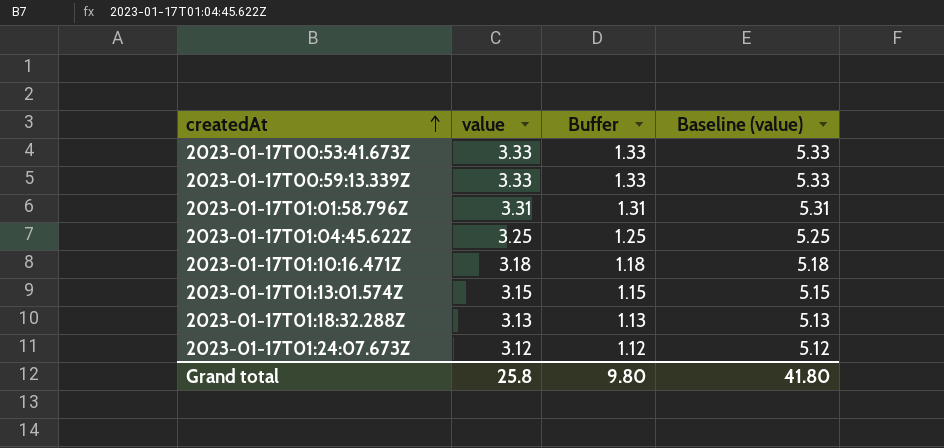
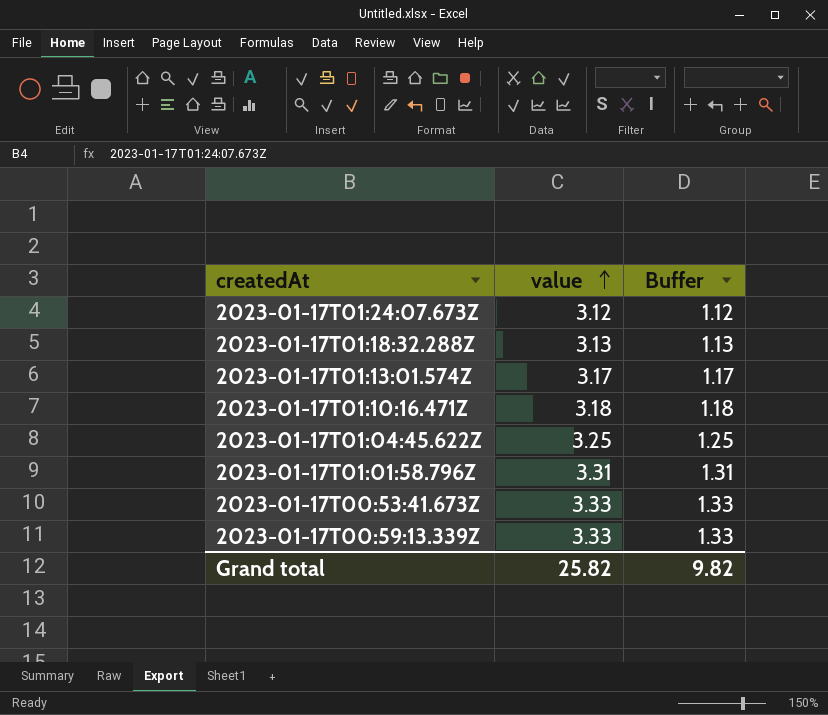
row order: createdAt ascending -> value ascending
column Baseline (value) | formula: [value] + 2 -> none
2023-01-17T01:13:01.574Z | value: 3.15 -> 3.17
2023-01-17T01:13:01.574Z | Buffer: 1.15 -> 1.17
Grand total | value: 25.8 -> 25.82
Grand total | Buffer: 9.80 -> 9.82

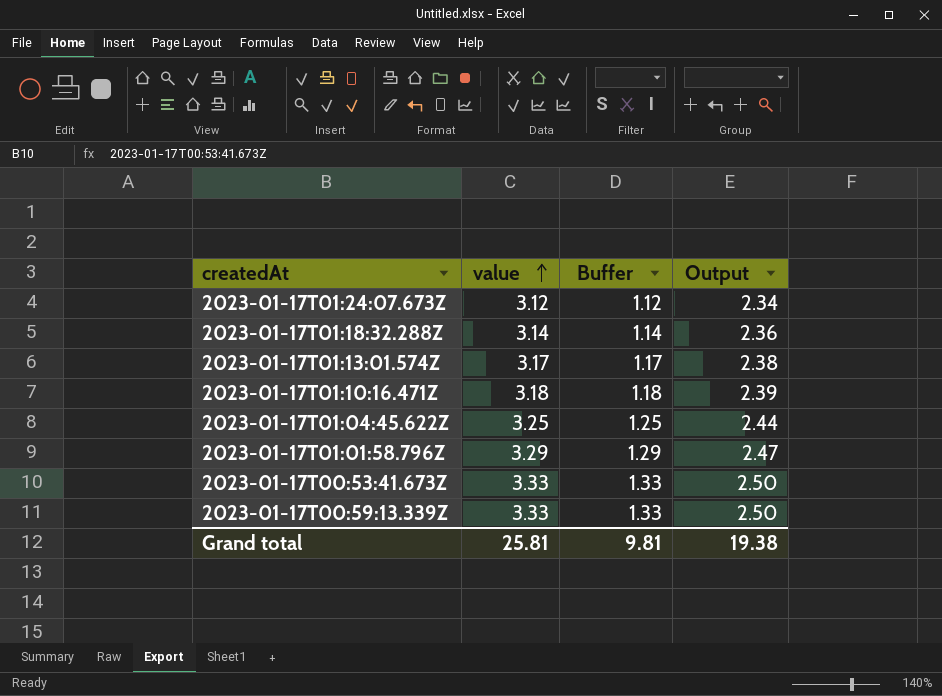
column Output | formula: none -> [value] * 0.75
2023-01-17T01:18:32.288Z | value: 3.13 -> 3.14
2023-01-17T01:18:32.288Z | Buffer: 1.13 -> 1.14
2023-01-17T01:01:58.796Z | value: 3.31 -> 3.29
2023-01-17T01:01:58.796Z | Buffer: 1.31 -> 1.29
Grand total | value: 25.82 -> 25.81
Grand total | Buffer: 9.82 -> 9.81

